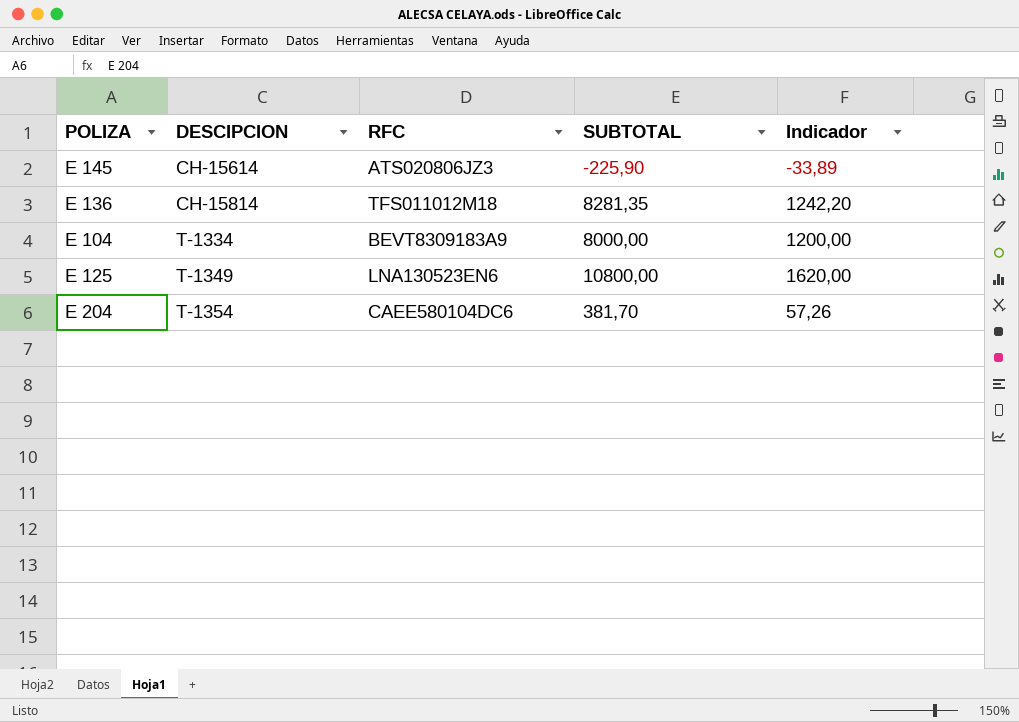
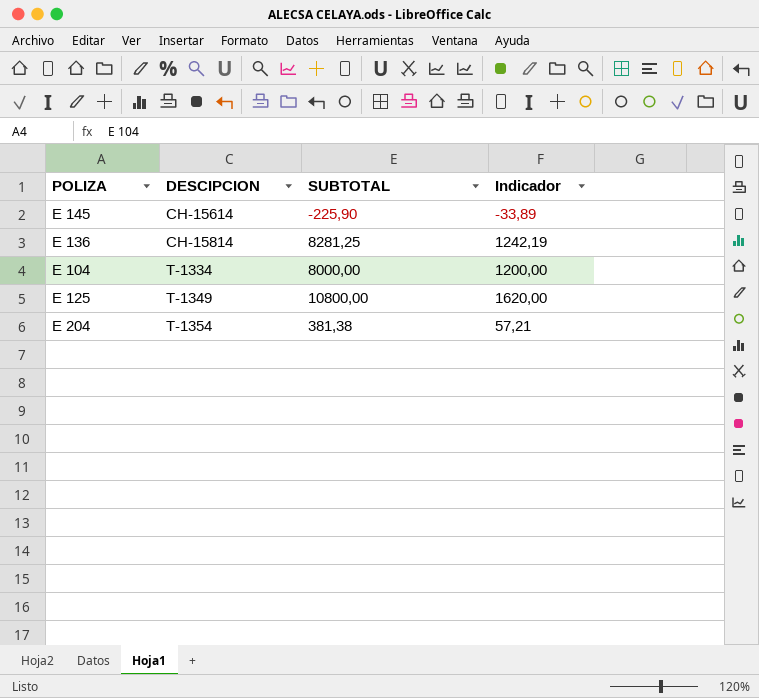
column RFC | position: 3 -> none
E 136 | SUBTOTAL: 8281,35 -> 8281,25
E 136 | Indicador: 1242,20 -> 1242,19
E 204 | SUBTOTAL: 381,70 -> 381,38
E 204 | Indicador: 57,26 -> 57,21

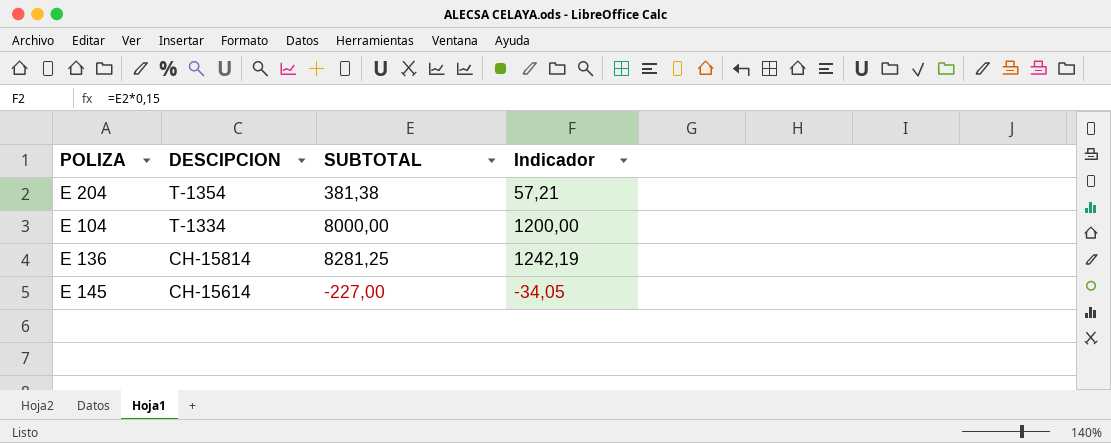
row order: DESCIPCION ascending -> DESCIPCION descending
row E 125: T-1349 | 10800,00 | 1620,00 -> none
E 145 | SUBTOTAL: -225,90 -> -227,00
E 145 | Indicador: -33,89 -> -34,05

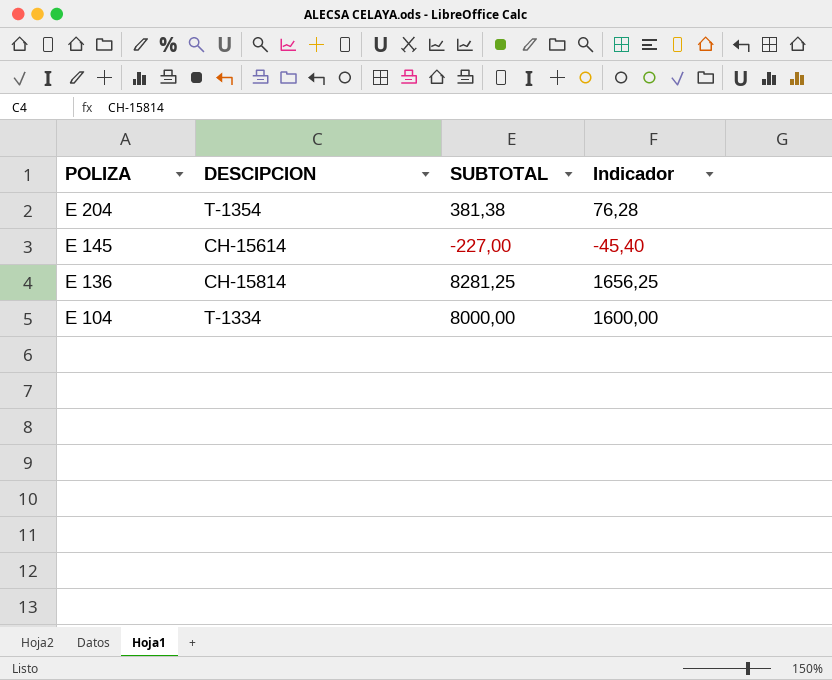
row order: DESCIPCION descending -> POLIZA descending
column Indicador | formula: [SUBTOTAL] * 0,15 -> [SUBTOTAL] * 0,2

